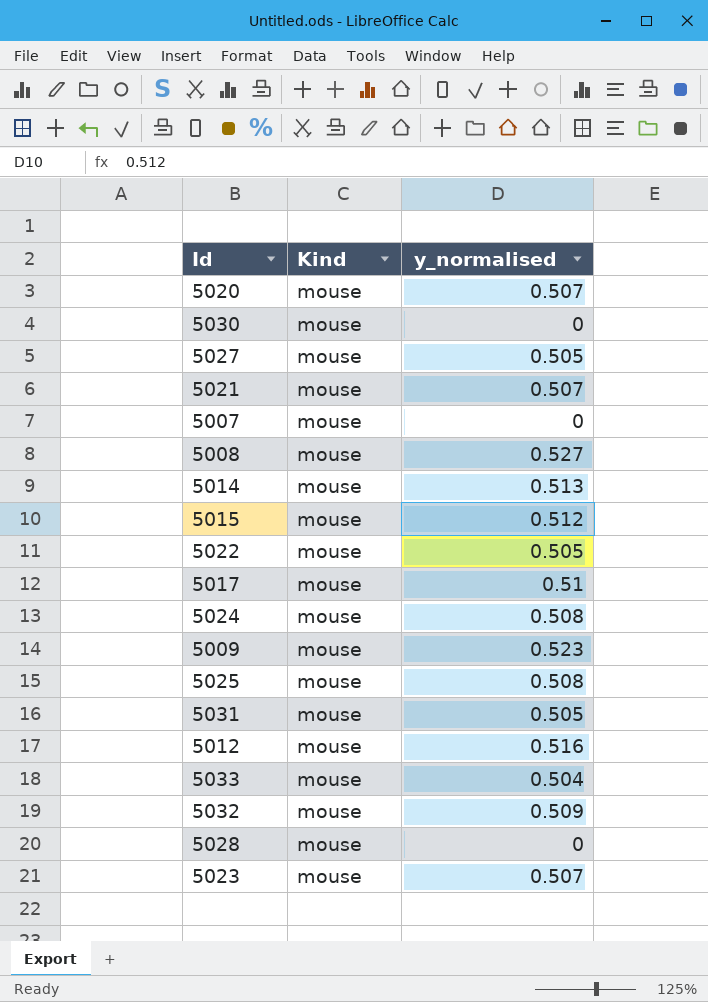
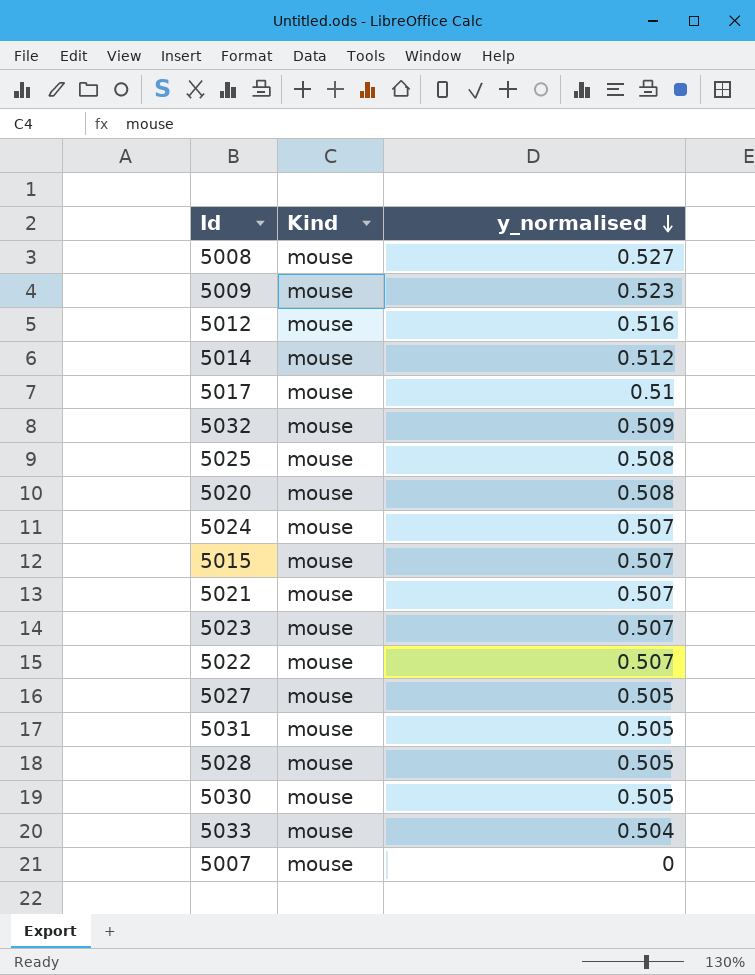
row order: none -> y_normalised descending
5014 | y_normalised: 0.513 -> 0.512
5020 | y_normalised: 0.507 -> 0.508
5024 | y_normalised: 0.508 -> 0.507
5015 | y_normalised: 0.512 -> 0.507
5022 | y_normalised: 0.505 -> 0.507
5028 | y_normalised: 0 -> 0.505
5030 | y_normalised: 0 -> 0.505

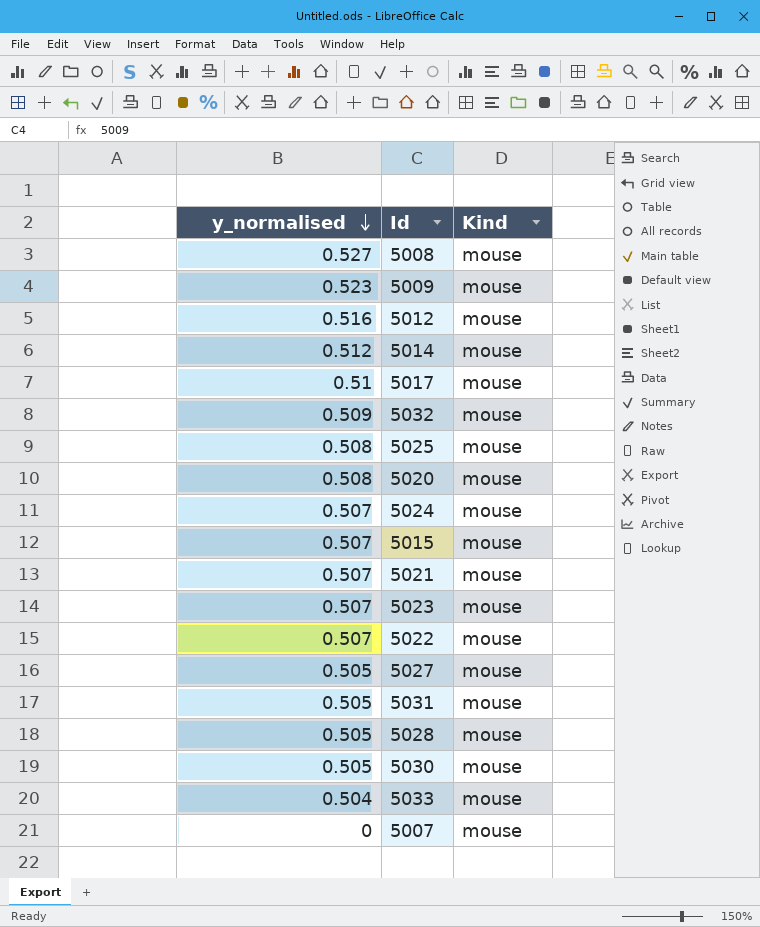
column y_normalised | position: 3 -> 1

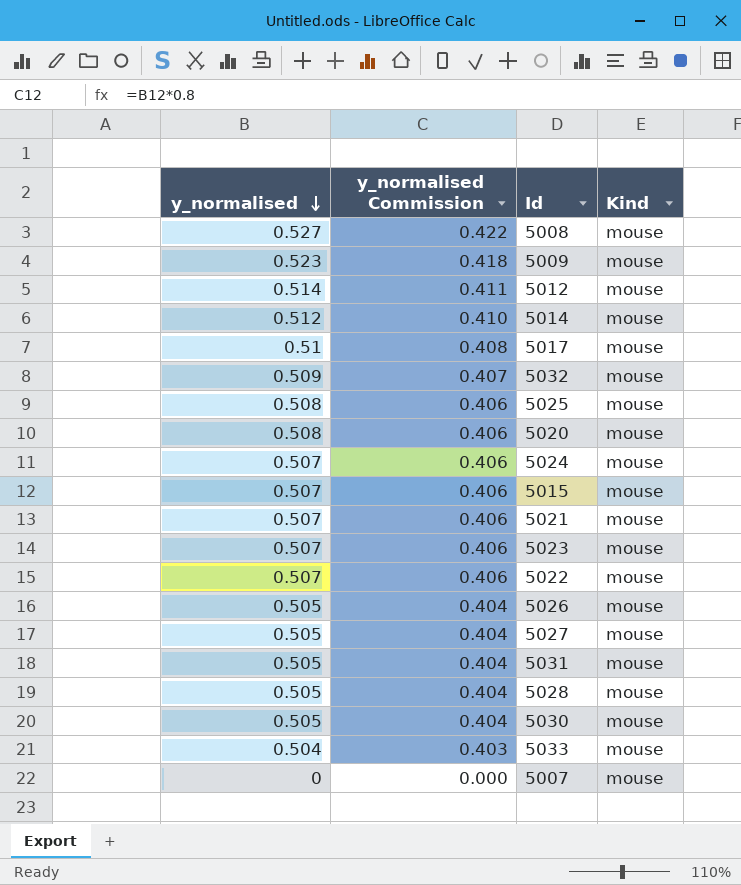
column y_normalised Commission | formula: none -> [y_normalised] * 0.8
5012 | y_normalised: 0.516 -> 0.514
row 5026: none -> 0.505 | 0.404 | mouse

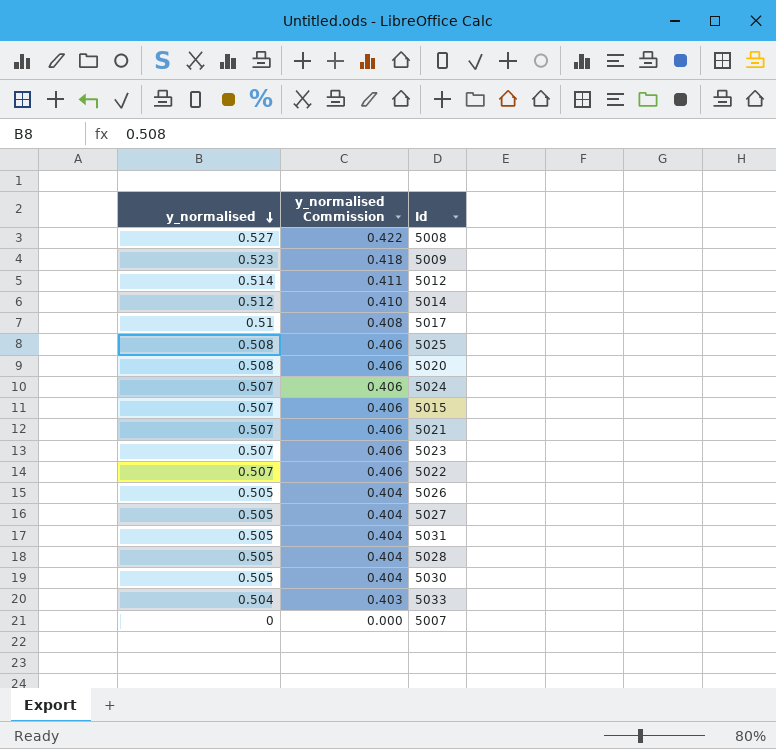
column Kind | position: 4 -> none
row 5032: 0.509 | 0.407 | mouse -> none

